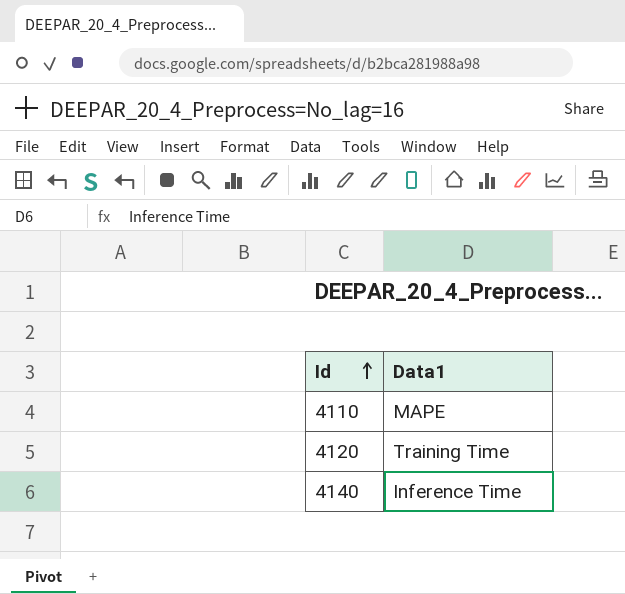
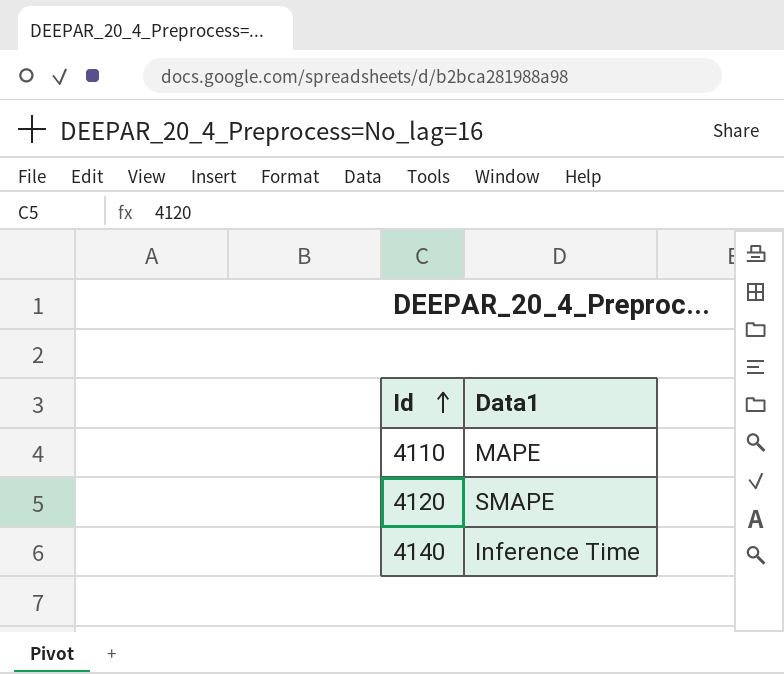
4120 | Data1: Training Time -> SMAPE

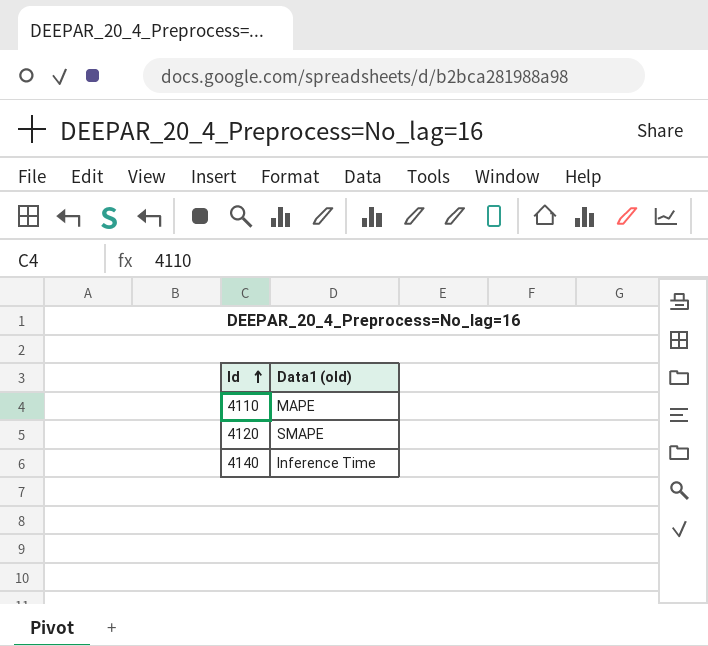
column name: Data1 -> Data1 (old)

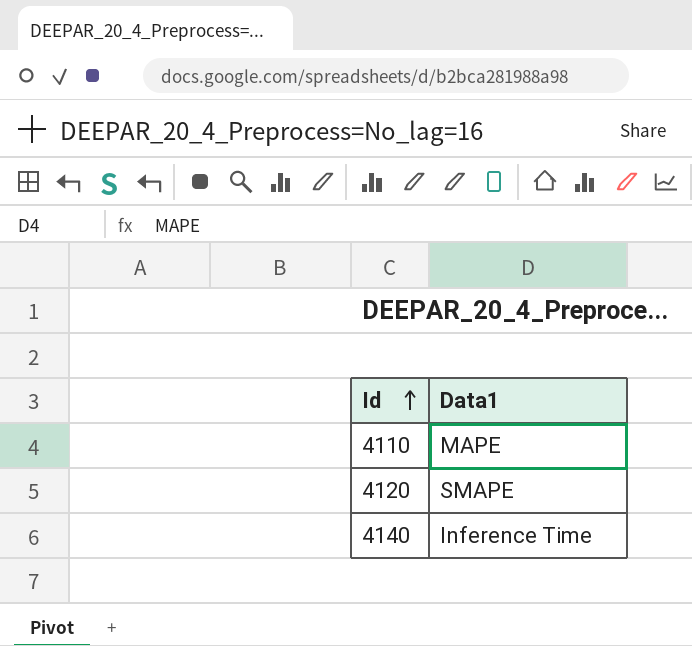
column name: Data1 (old) -> Data1

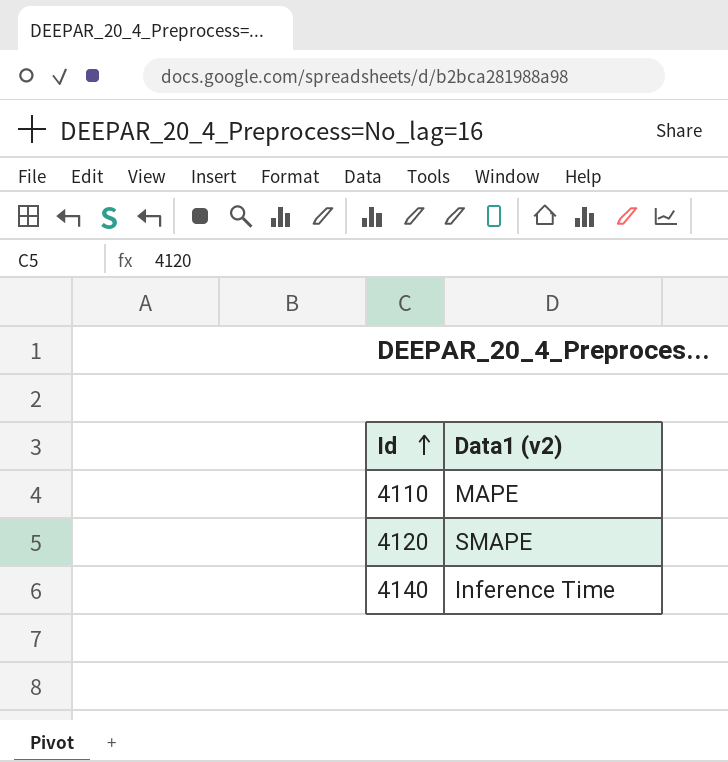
column name: Data1 -> Data1 (v2)

